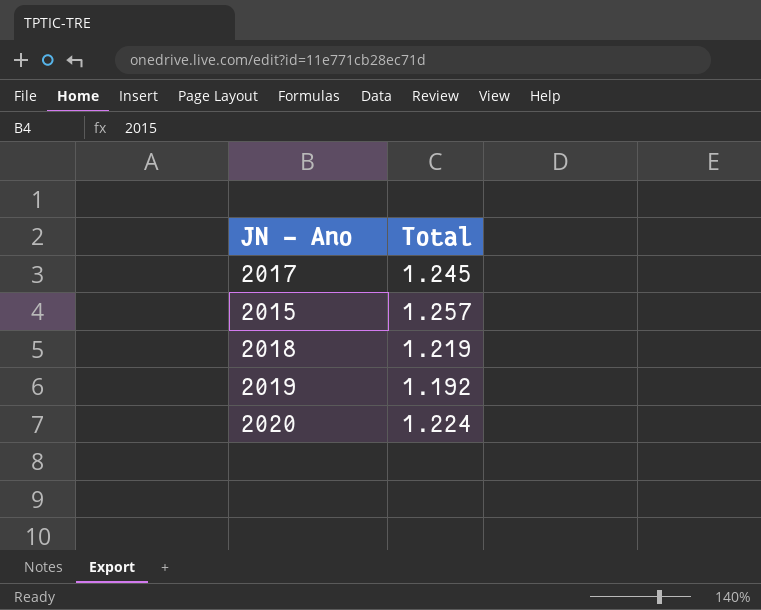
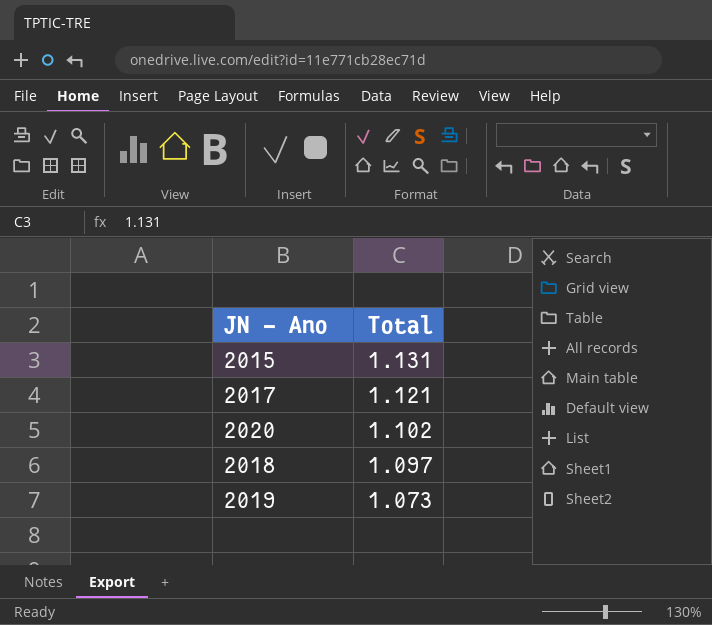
row order: none -> Total descending
2015 | Total: 1.257 -> 1.131
2017 | Total: 1.245 -> 1.121
2020 | Total: 1.224 -> 1.102
2018 | Total: 1.219 -> 1.097
2019 | Total: 1.192 -> 1.073

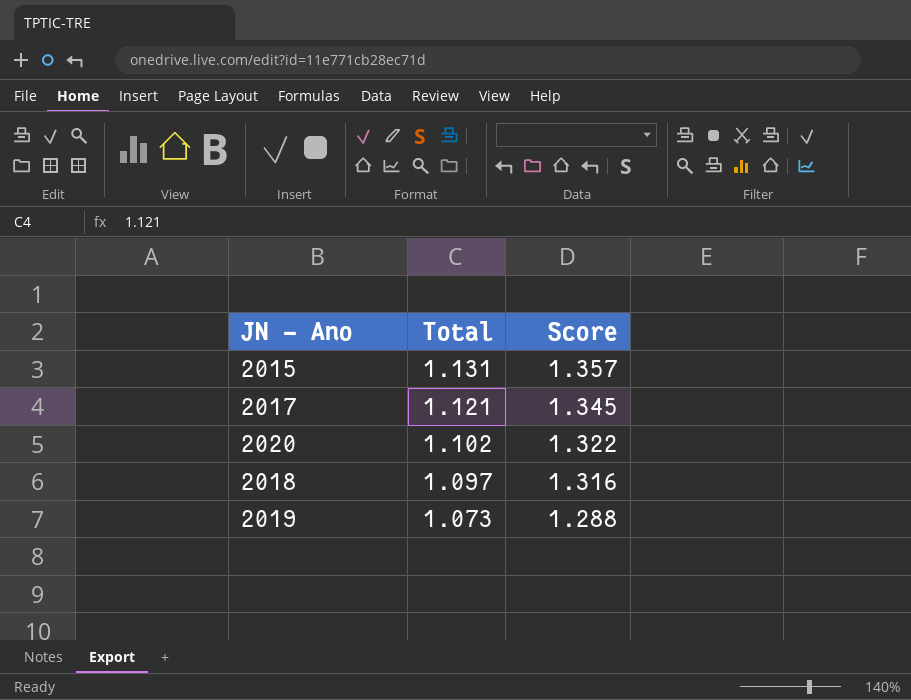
column Score | formula: none -> [Total] * 1.2

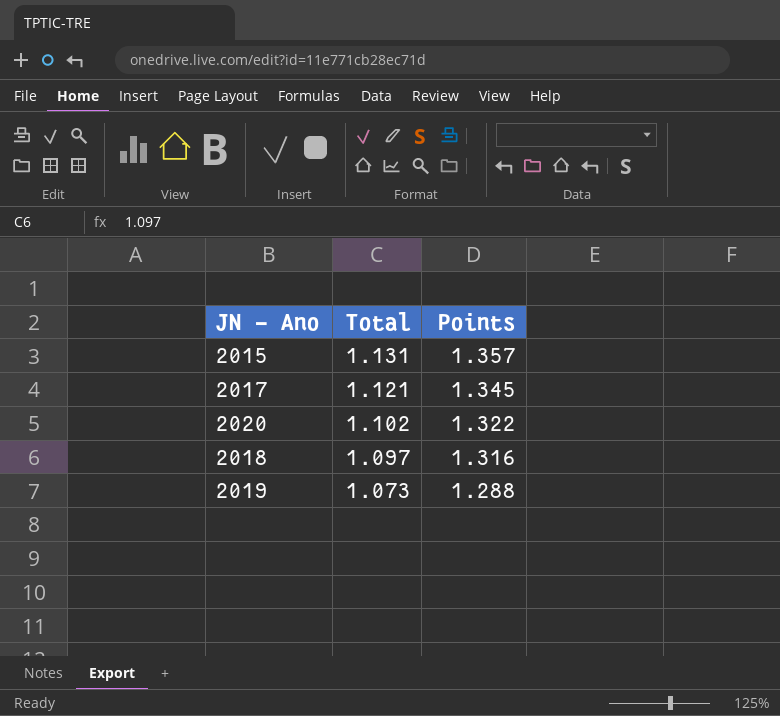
column name: Score -> Points

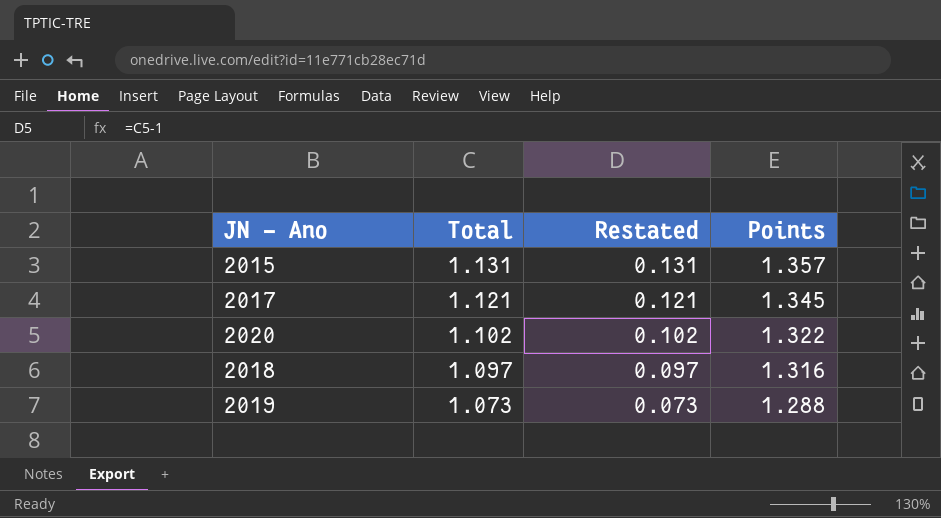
column Restated | formula: none -> [Total] - 1

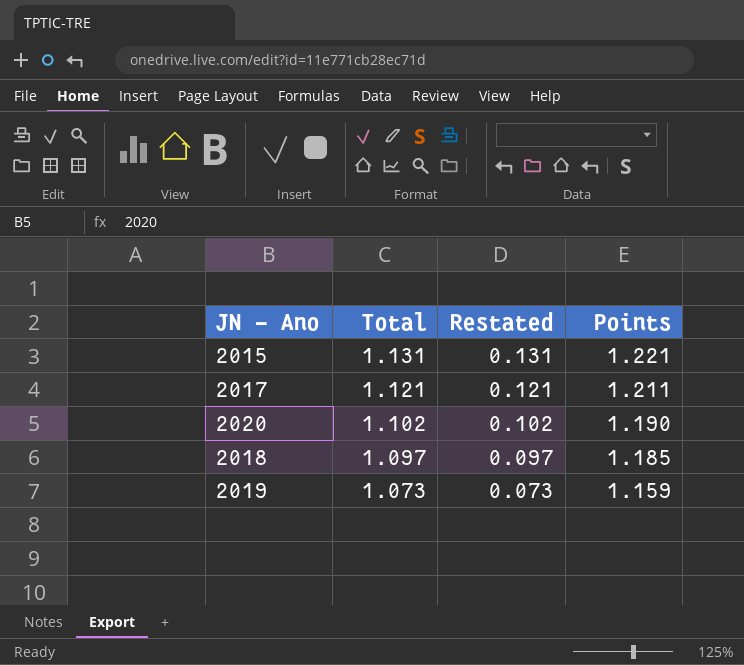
column Points | formula: [Total] * 1.2 -> [Total] * 1.08

